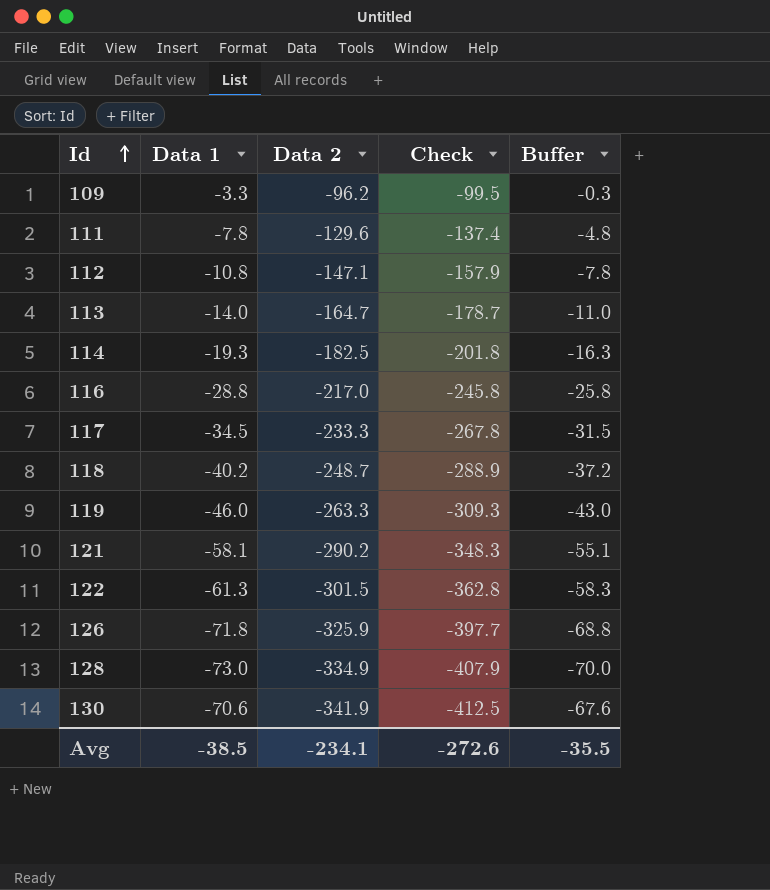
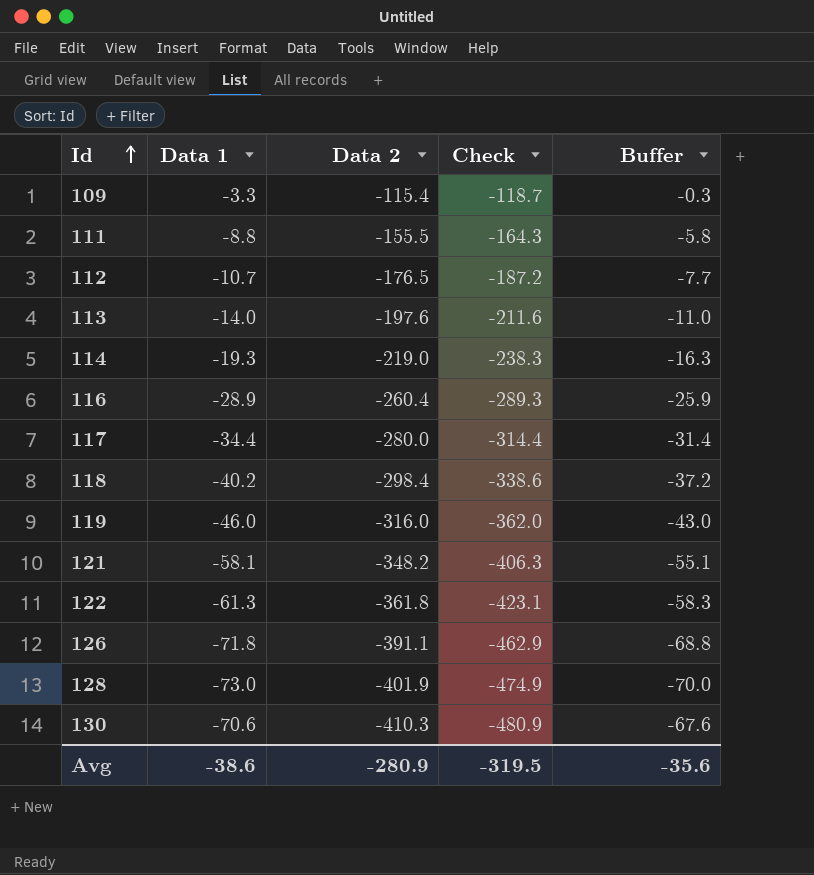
109 | Data 2: -96.2 -> -115.4
109 | Check: -99.5 -> -118.7
111 | Data 1: -7.8 -> -8.8
111 | Data 2: -129.6 -> -155.5
111 | Check: -137.4 -> -164.3
111 | Buffer: -4.8 -> -5.8
112 | Data 1: -10.8 -> -10.7
112 | Data 2: -147.1 -> -176.5
112 | Check: -157.9 -> -187.2
112 | Buffer: -7.8 -> -7.7
113 | Data 2: -164.7 -> -197.6
113 | Check: -178.7 -> -211.6
114 | Data 2: -182.5 -> -219.0
114 | Check: -201.8 -> -238.3
116 | Data 1: -28.8 -> -28.9
116 | Data 2: -217.0 -> -260.4
116 | Check: -245.8 -> -289.3
116 | Buffer: -25.8 -> -25.9
117 | Data 1: -34.5 -> -34.4
117 | Data 2: -233.3 -> -280.0
117 | Check: -267.8 -> -314.4
117 | Buffer: -31.5 -> -31.4
118 | Data 2: -248.7 -> -298.4
118 | Check: -288.9 -> -338.6
119 | Data 2: -263.3 -> -316.0
119 | Check: -309.3 -> -362.0
121 | Data 2: -290.2 -> -348.2
121 | Check: -348.3 -> -406.3
122 | Data 2: -301.5 -> -361.8
122 | Check: -362.8 -> -423.1
126 | Data 2: -325.9 -> -391.1
126 | Check: -397.7 -> -462.9
128 | Data 2: -334.9 -> -401.9
128 | Check: -407.9 -> -474.9
130 | Data 2: -341.9 -> -410.3
130 | Check: -412.5 -> -480.9
Avg | Data 1: -38.5 -> -38.6
Avg | Data 2: -234.1 -> -280.9
Avg | Check: -272.6 -> -319.5
Avg | Buffer: -35.5 -> -35.6

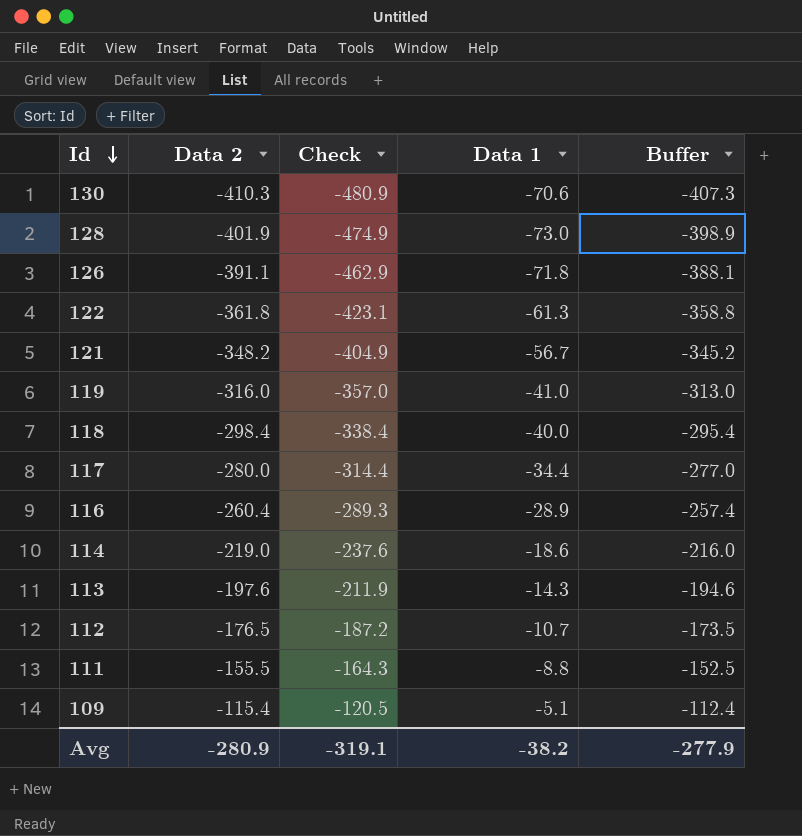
row order: Id ascending -> Id descending
column Data 1 | position: 2 -> 4
column Buffer | formula: [Data 1] + 3 -> [Data 2] + 3
121 | Check: -406.3 -> -404.9
121 | Data 1: -58.1 -> -56.7
119 | Check: -362.0 -> -357.0
119 | Data 1: -46.0 -> -41.0
118 | Check: -338.6 -> -338.4
118 | Data 1: -40.2 -> -40.0
114 | Check: -238.3 -> -237.6
114 | Data 1: -19.3 -> -18.6
113 | Check: -211.6 -> -211.9
113 | Data 1: -14.0 -> -14.3
109 | Check: -118.7 -> -120.5
109 | Data 1: -3.3 -> -5.1
Avg | Check: -319.5 -> -319.1
Avg | Data 1: -38.6 -> -38.2
Avg | Buffer: -35.6 -> -277.9

